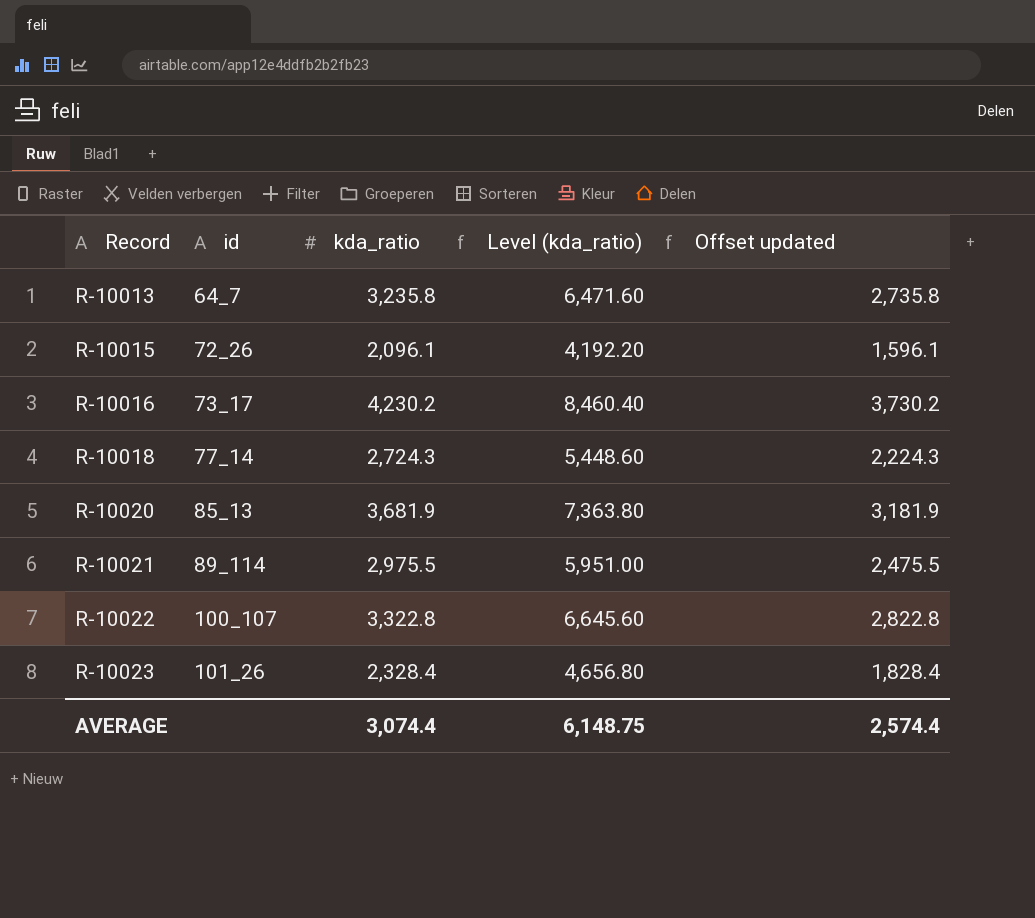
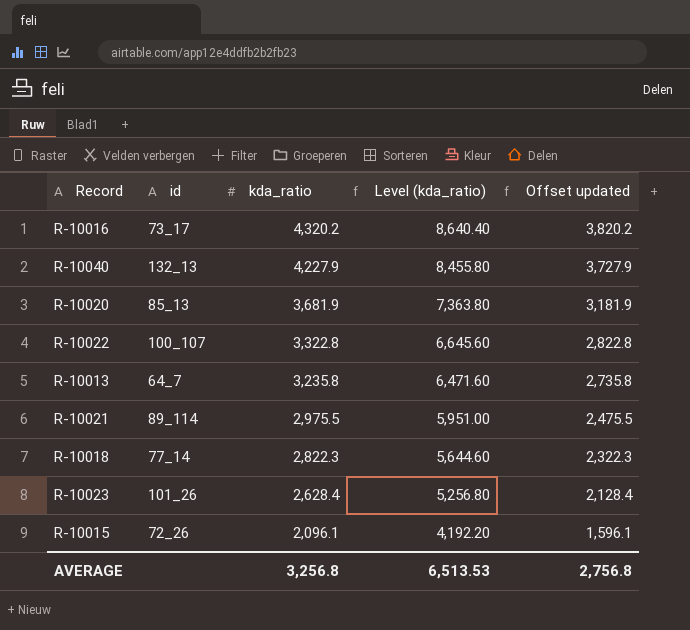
row order: Record ascending -> kda_ratio descending
R-10016 | kda_ratio: 4,230.2 -> 4,320.2
R-10016 | Level (kda_ratio): 8,460.40 -> 8,640.40
R-10016 | Offset updated: 3,730.2 -> 3,820.2
row R-10040: none -> 132_13 | 4,227.9 | 8,455.80 | 3,727.9
R-10018 | kda_ratio: 2,724.3 -> 2,822.3
R-10018 | Level (kda_ratio): 5,448.60 -> 5,644.60
R-10018 | Offset updated: 2,224.3 -> 2,322.3
R-10023 | kda_ratio: 2,328.4 -> 2,628.4
R-10023 | Level (kda_ratio): 4,656.80 -> 5,256.80
R-10023 | Offset updated: 1,828.4 -> 2,128.4
AVERAGE | kda_ratio: 3,074.4 -> 3,256.8
AVERAGE | Level (kda_ratio): 6,148.75 -> 6,513.53
AVERAGE | Offset updated: 2,574.4 -> 2,756.8

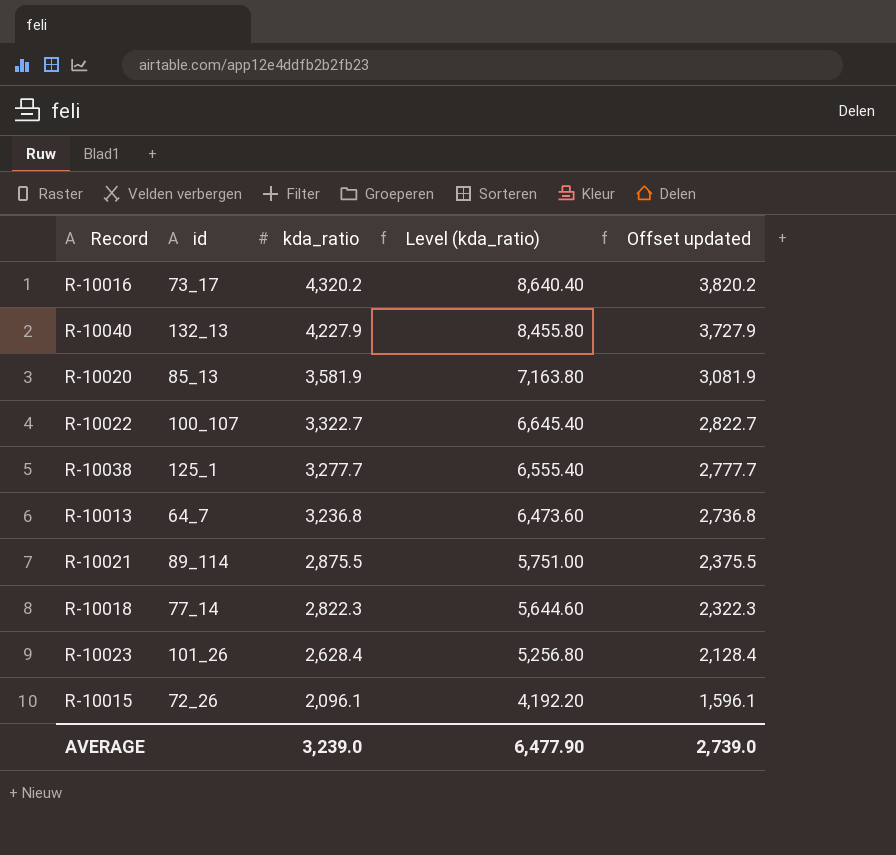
R-10020 | kda_ratio: 3,681.9 -> 3,581.9
R-10020 | Level (kda_ratio): 7,363.80 -> 7,163.80
R-10020 | Offset updated: 3,181.9 -> 3,081.9
R-10022 | kda_ratio: 3,322.8 -> 3,322.7
R-10022 | Level (kda_ratio): 6,645.60 -> 6,645.40
R-10022 | Offset updated: 2,822.8 -> 2,822.7
row R-10038: none -> 125_1 | 3,277.7 | 6,555.40 | 2,777.7
R-10013 | kda_ratio: 3,235.8 -> 3,236.8
R-10013 | Level (kda_ratio): 6,471.60 -> 6,473.60
R-10013 | Offset updated: 2,735.8 -> 2,736.8
R-10021 | kda_ratio: 2,975.5 -> 2,875.5
R-10021 | Level (kda_ratio): 5,951.00 -> 5,751.00
R-10021 | Offset updated: 2,475.5 -> 2,375.5
AVERAGE | kda_ratio: 3,256.8 -> 3,239.0
AVERAGE | Level (kda_ratio): 6,513.53 -> 6,477.90
AVERAGE | Offset updated: 2,756.8 -> 2,739.0

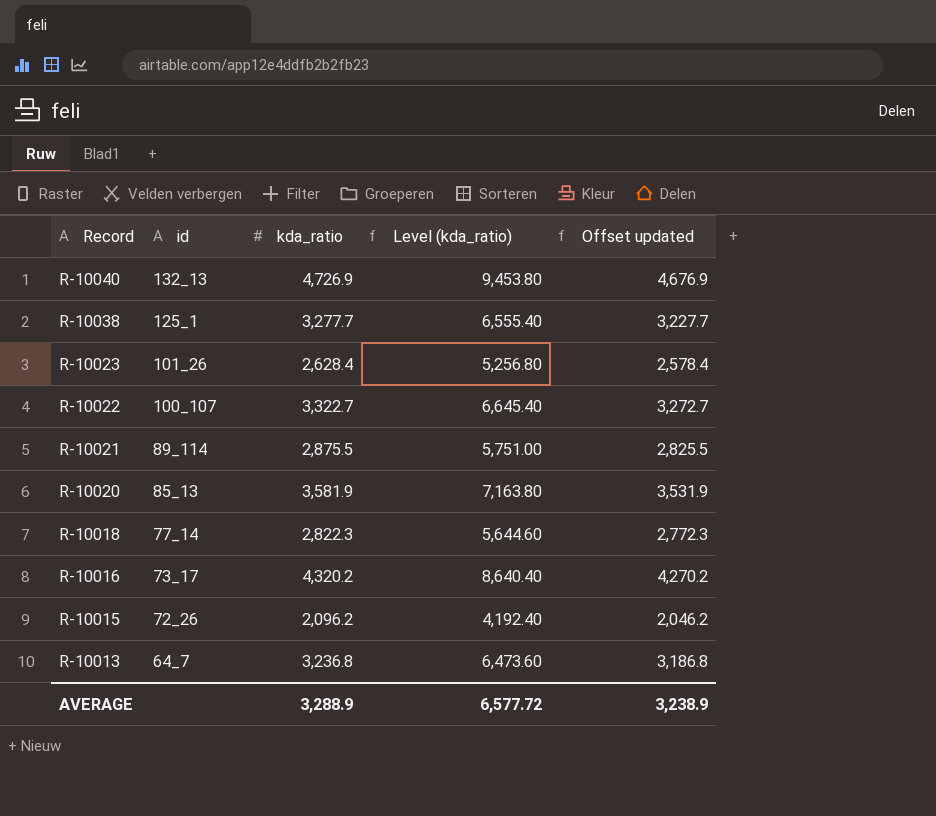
row order: kda_ratio descending -> Record descending
column Offset updated | formula: [kda_ratio] - 500 -> [kda_ratio] - 50
R-10040 | kda_ratio: 4,227.9 -> 4,726.9
R-10040 | Level (kda_ratio): 8,455.80 -> 9,453.80
R-10015 | kda_ratio: 2,096.1 -> 2,096.2
R-10015 | Level (kda_ratio): 4,192.20 -> 4,192.40
AVERAGE | kda_ratio: 3,239.0 -> 3,288.9
AVERAGE | Level (kda_ratio): 6,477.90 -> 6,577.72
AVERAGE | Offset updated: 2,739.0 -> 3,238.9

